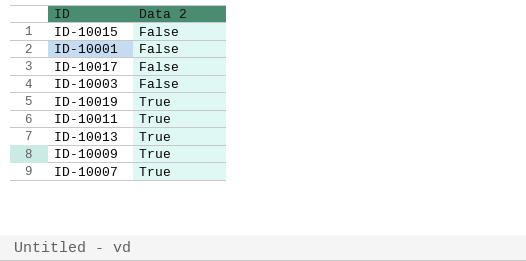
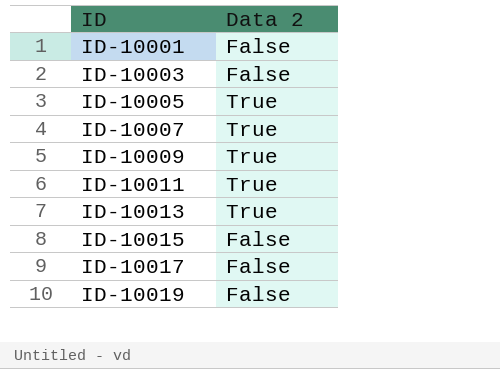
row order: Data 2 ascending -> ID ascending
row ID-10005: none -> True
ID-10019 | Data 2: True -> False

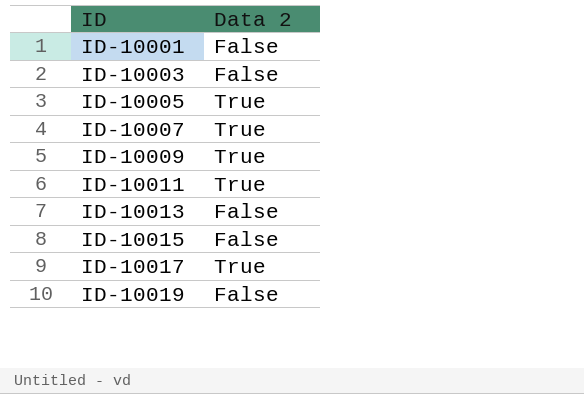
ID-10013 | Data 2: True -> False
ID-10017 | Data 2: False -> True

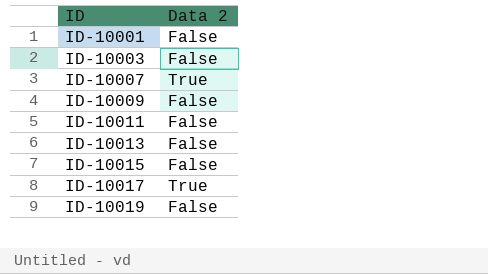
row ID-10005: True -> none
ID-10009 | Data 2: True -> False
ID-10011 | Data 2: True -> False

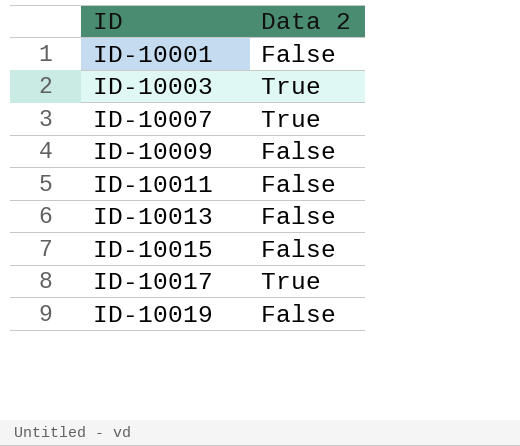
ID-10003 | Data 2: False -> True

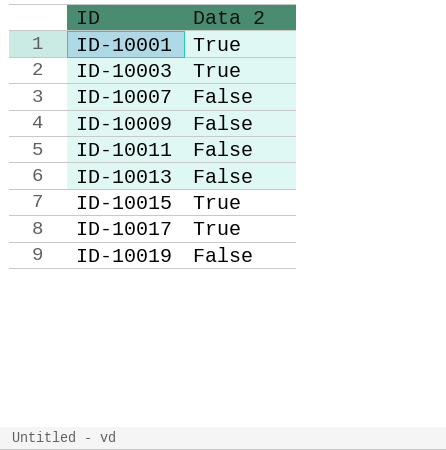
ID-10001 | Data 2: False -> True
ID-10007 | Data 2: True -> False
ID-10015 | Data 2: False -> True

